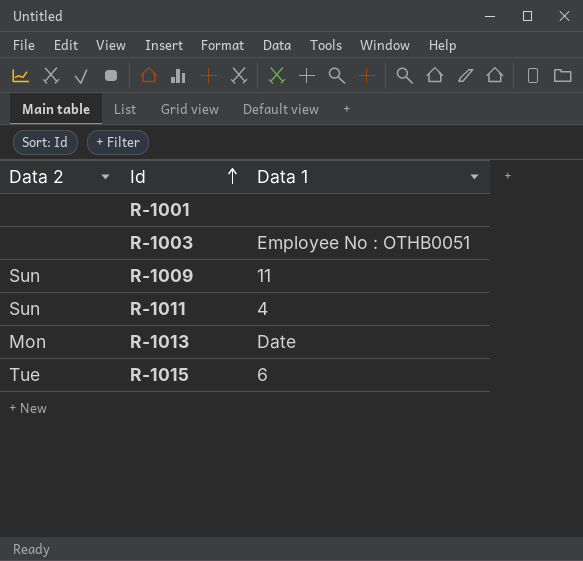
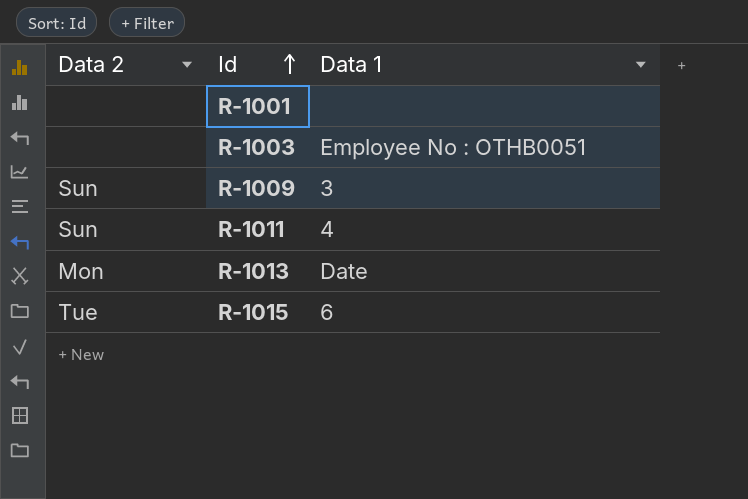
R-1009 | Data 1: 11 -> 3

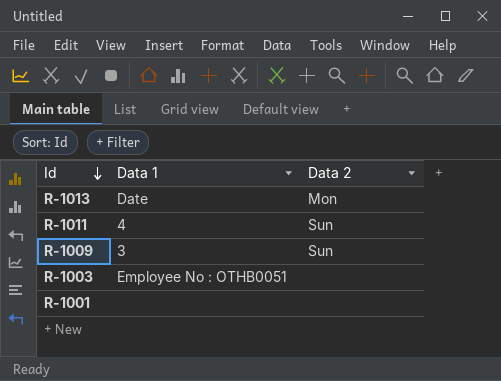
row order: Id ascending -> Id descending
column Data 2 | position: 1 -> 3
row R-1015: Tue | 6 -> none

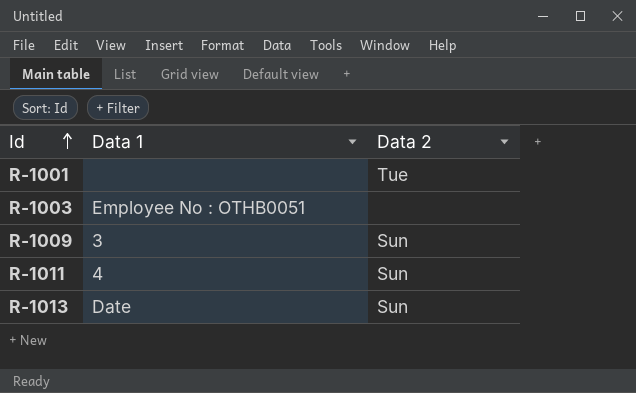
row order: Id descending -> Id ascending
R-1001 | Data 2: none -> Tue
R-1013 | Data 2: Mon -> Sun

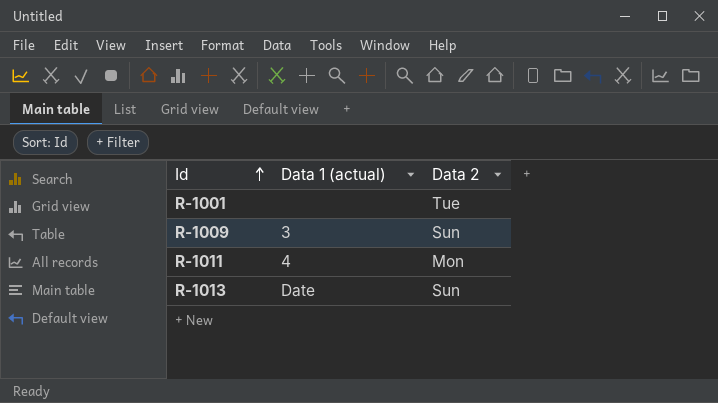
column name: Data 1 -> Data 1 (actual)
row R-1003: Employee No : OTHB0051 | none -> none
R-1011 | Data 2: Sun -> Mon

